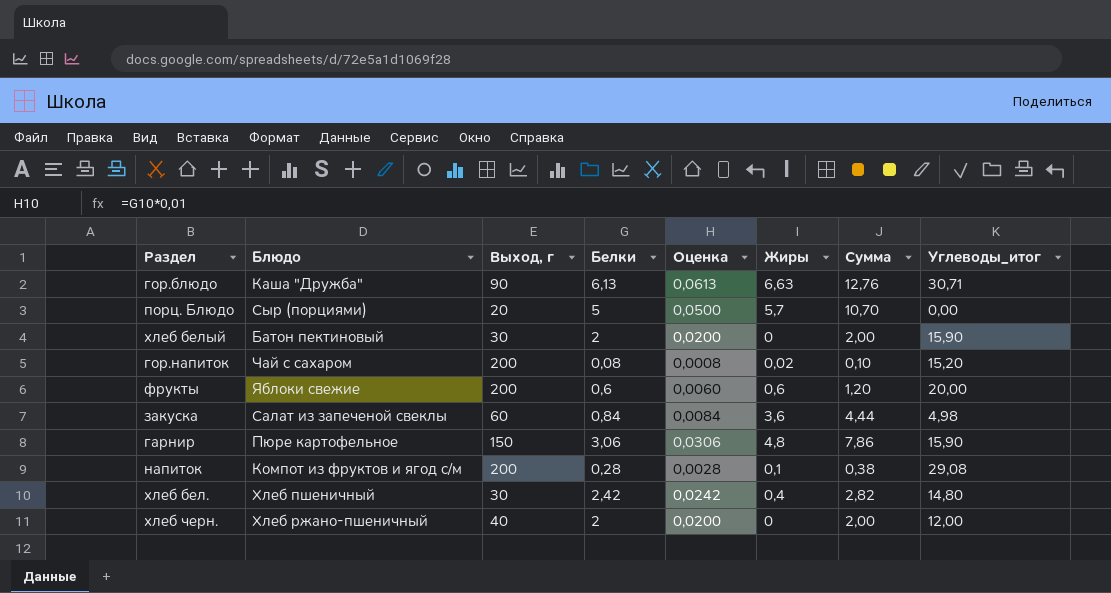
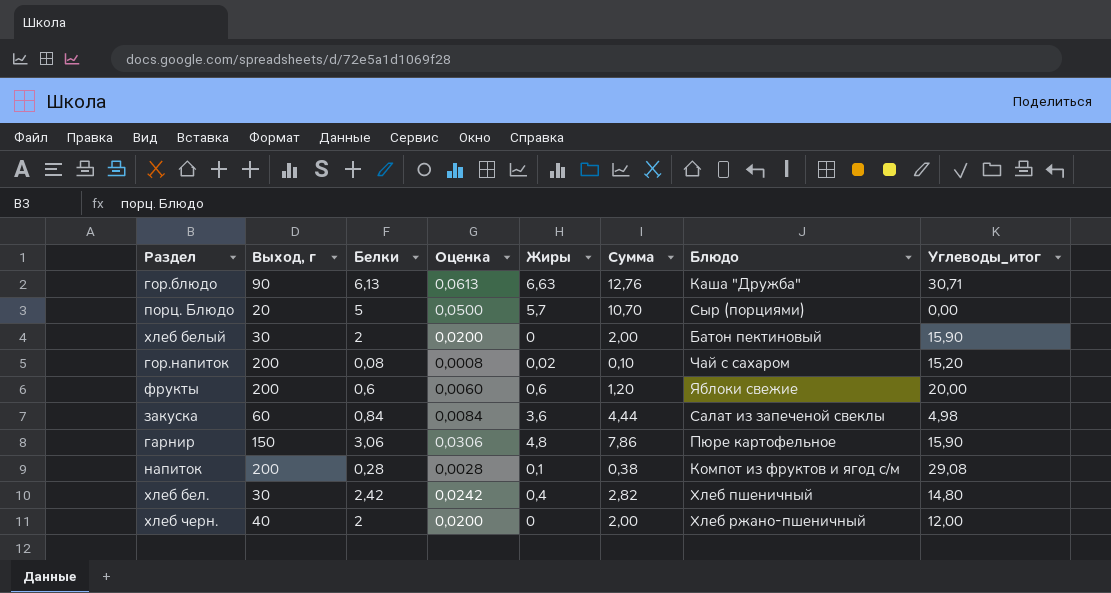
column Блюдо | position: 2 -> 7

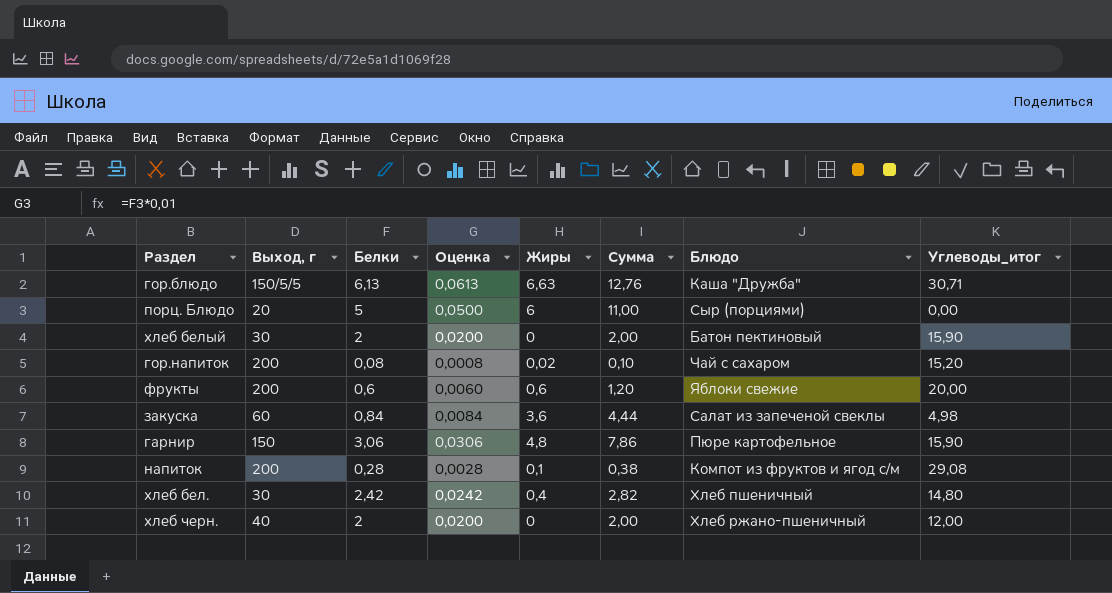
гор.блюдо | Выход, г: 90 -> 150/5/5
порц. Блюдо | Жиры: 5,7 -> 6
порц. Блюдо | Сумма: 10,70 -> 11,00

